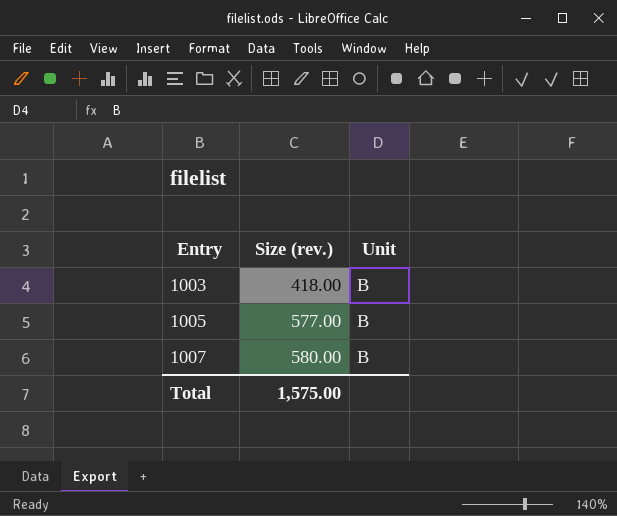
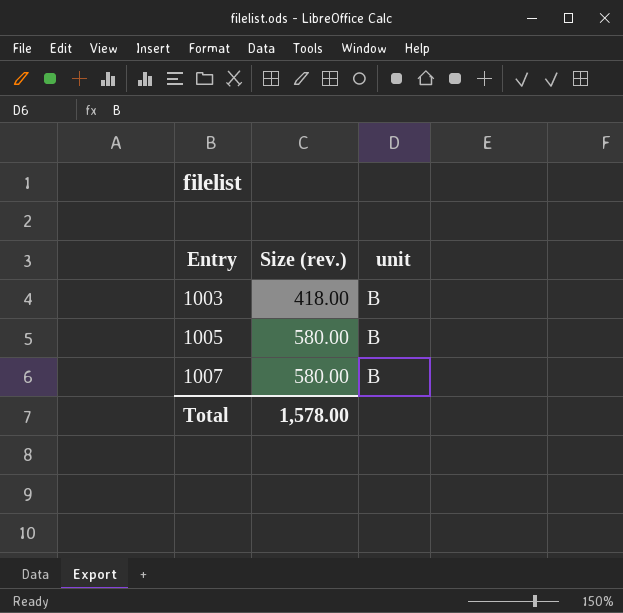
column name: Unit -> unit
1005 | Size (rev.): 577.00 -> 580.00
Total | Size (rev.): 1,575.00 -> 1,578.00

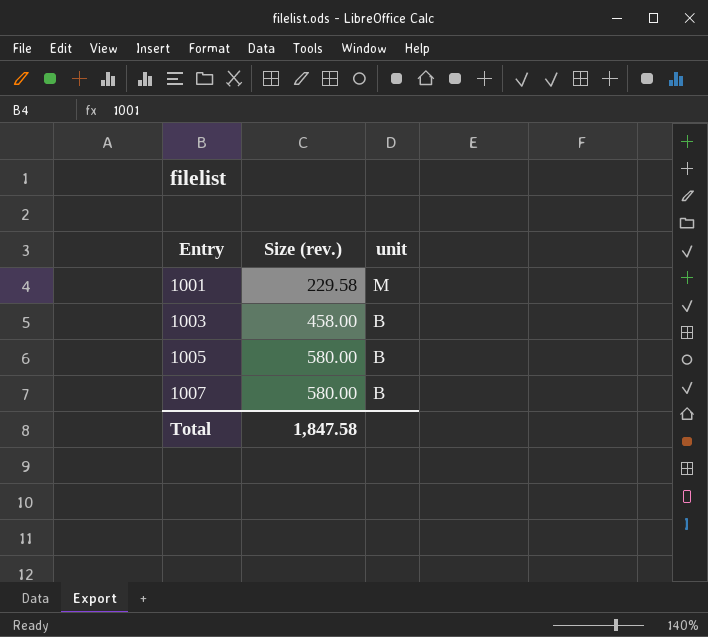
row 1001: none -> 229.58 | M
1003 | Size (rev.): 418.00 -> 458.00
Total | Size (rev.): 1,578.00 -> 1,847.58

